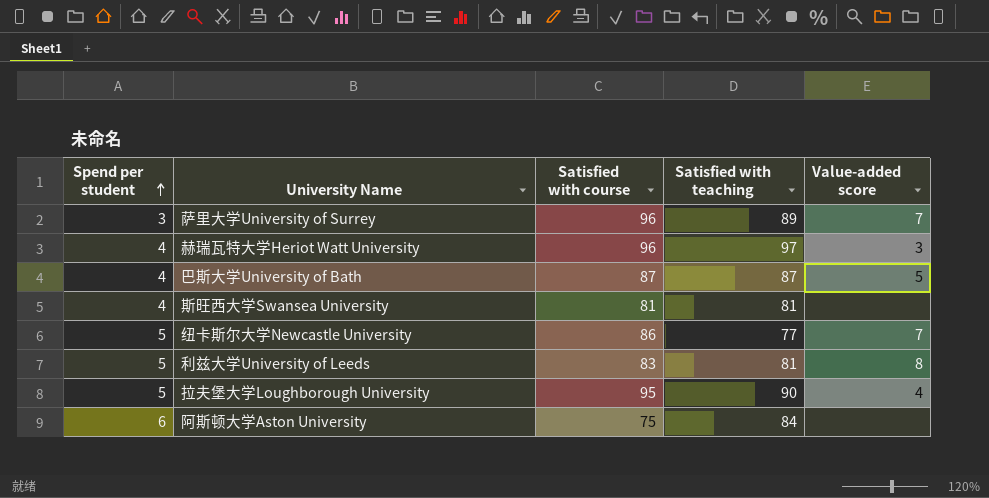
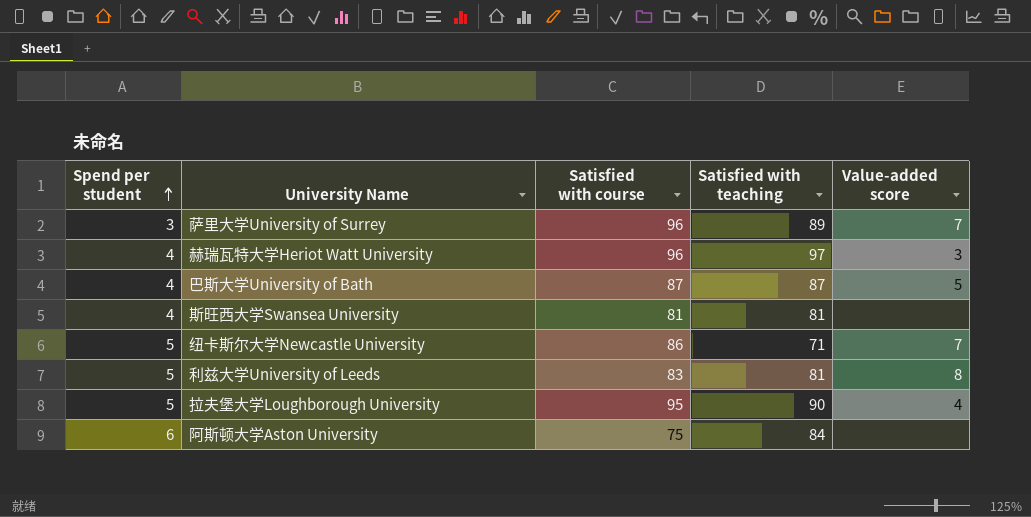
纽卡斯尔大学Newcastle University | Satisfied with teaching: 77 -> 71

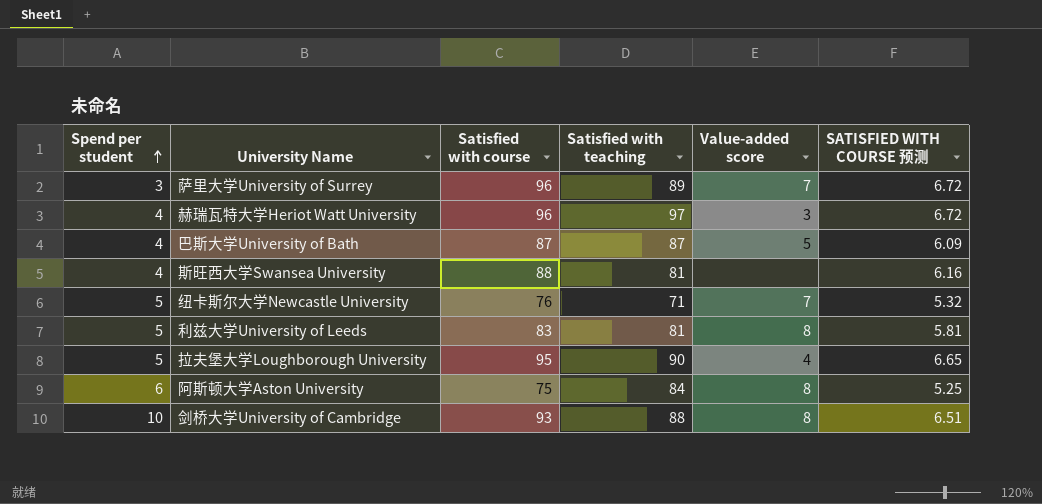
column SATISFIED WITH COURSE 预测 | formula: none -> [Satisfied with course] * 0.07
斯旺西大学Swansea University | Satisfied with course: 81 -> 88
纽卡斯尔大学Newcastle University | Satisfied with course: 86 -> 76
阿斯顿大学Aston University | Value-added score: none -> 8
row 剑桥大学University of Cambridge: none -> 10 | 93 | 88 | 8 | 6.51

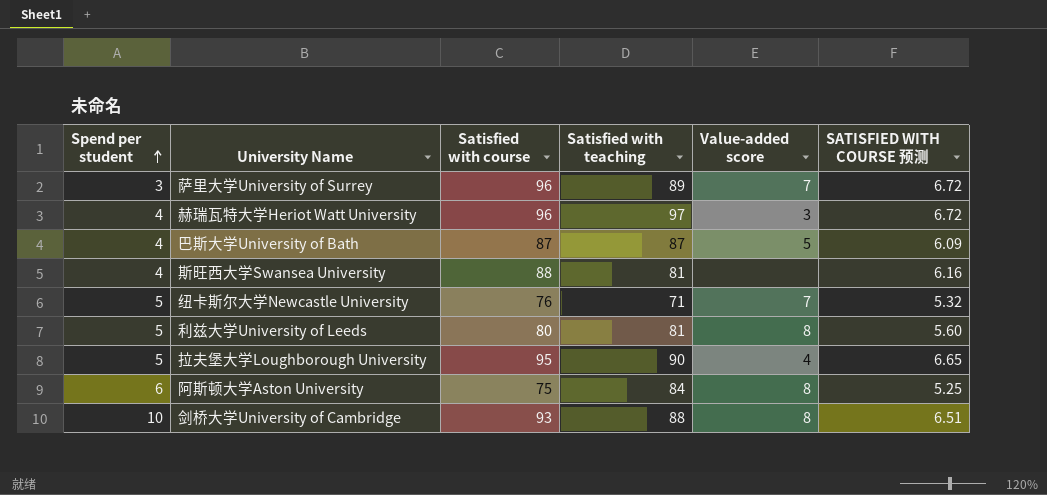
利兹大学University of Leeds | Satisfied with course: 83 -> 80
利兹大学University of Leeds | SATISFIED WITH COURSE 预测: 5.81 -> 5.60

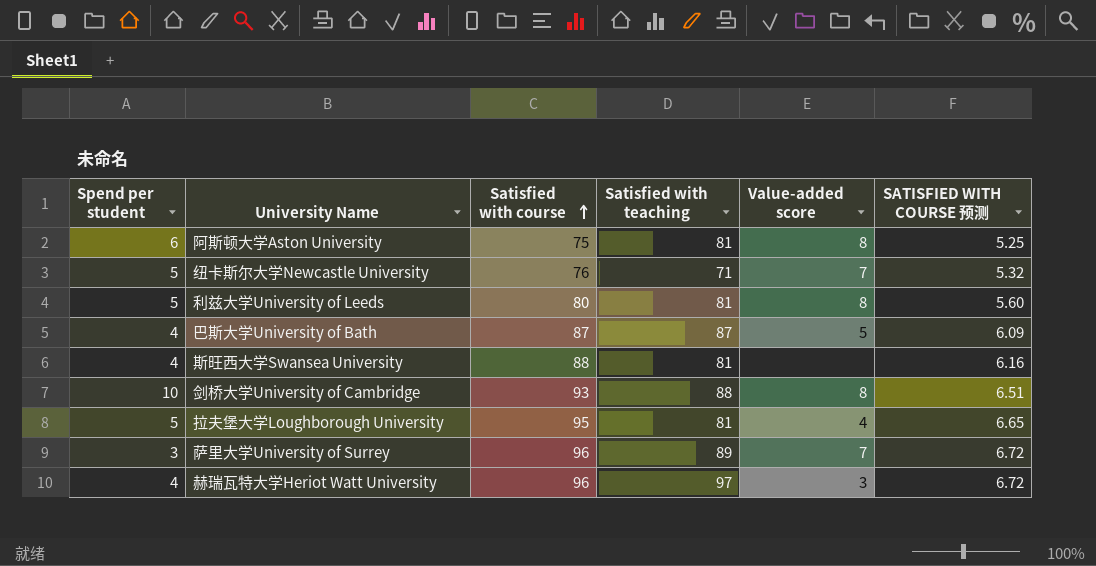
row order: Spend per student ascending -> Satisfied with course ascending
阿斯顿大学Aston University | Satisfied with teaching: 84 -> 81
拉夫堡大学Loughborough University | Satisfied with teaching: 90 -> 81

